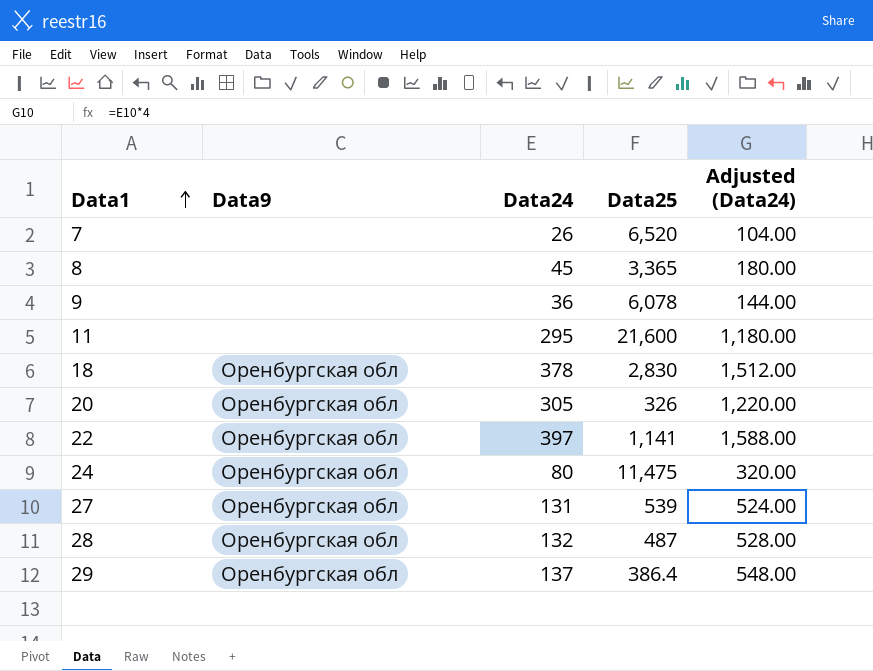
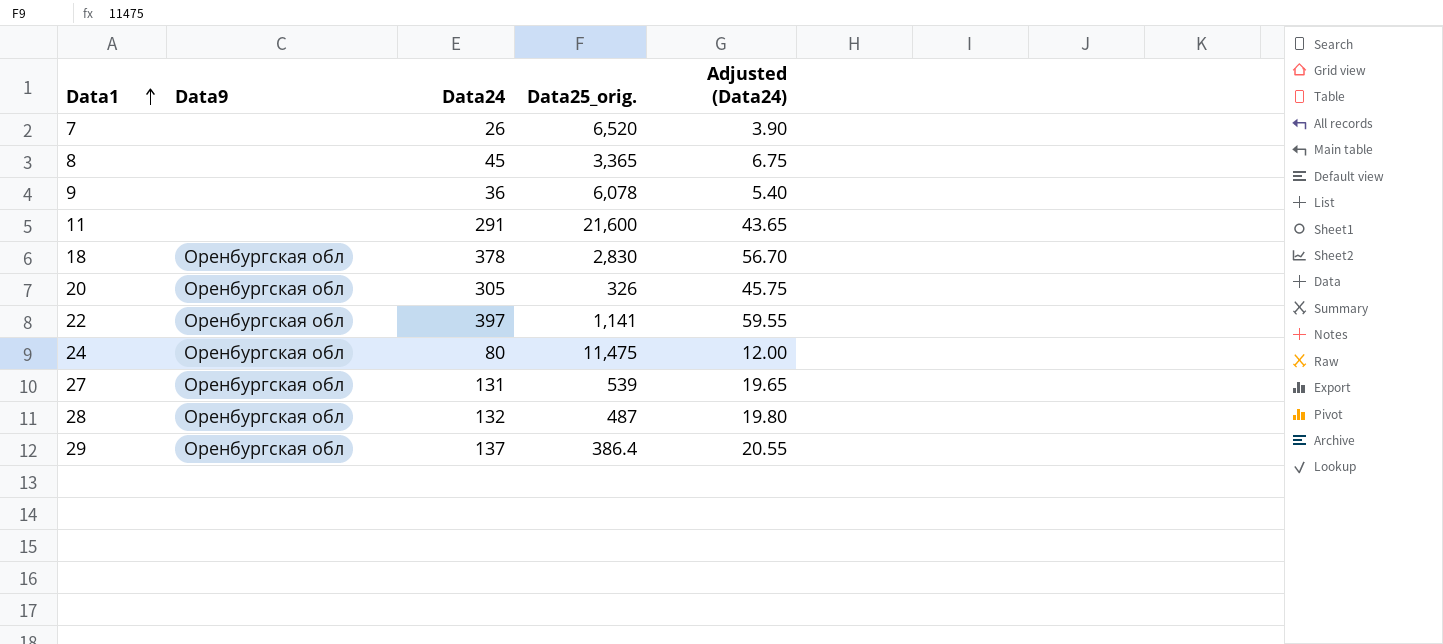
column name: Data25 -> Data25_orig.
column Adjusted (Data24) | formula: [Data24] * 4 -> [Data24] * 0.15
11 | Data24: 295 -> 291

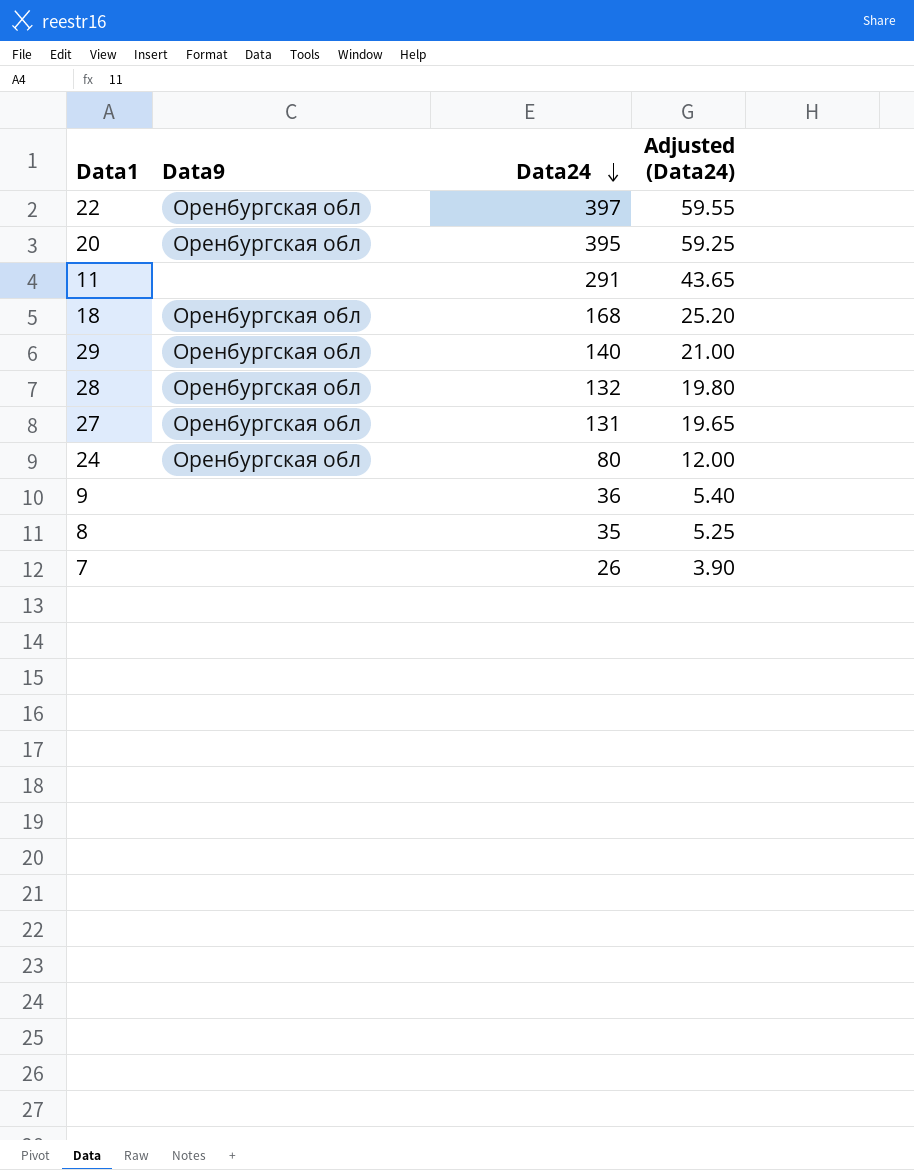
row order: Data1 ascending -> Data24 descending
column Data25_orig. | position: 4 -> none
20 | Data24: 305 -> 395
20 | Adjusted (Data24): 45.75 -> 59.25
18 | Data24: 378 -> 168
18 | Adjusted (Data24): 56.70 -> 25.20
29 | Data24: 137 -> 140
29 | Adjusted (Data24): 20.55 -> 21.00
8 | Data24: 45 -> 35
8 | Adjusted (Data24): 6.75 -> 5.25

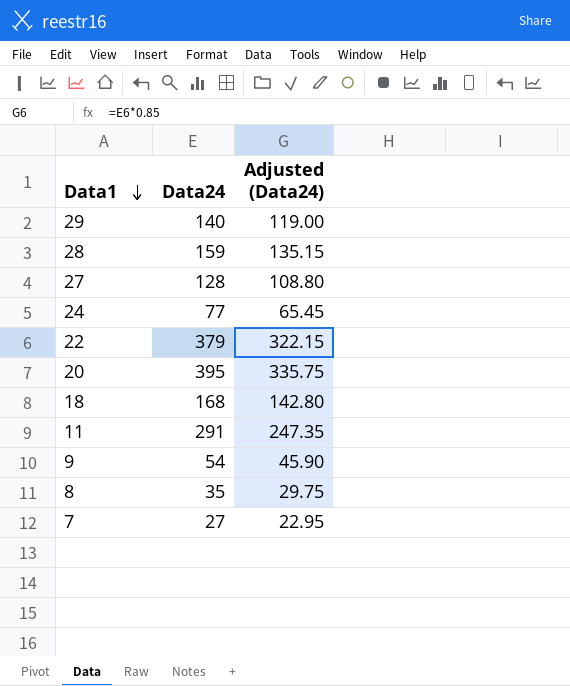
row order: Data24 descending -> Data1 descending
column Data9 | position: 2 -> none
column Adjusted (Data24) | formula: [Data24] * 0.15 -> [Data24] * 0.85
28 | Data24: 132 -> 159
27 | Data24: 131 -> 128
24 | Data24: 80 -> 77
22 | Data24: 397 -> 379
9 | Data24: 36 -> 54
7 | Data24: 26 -> 27

